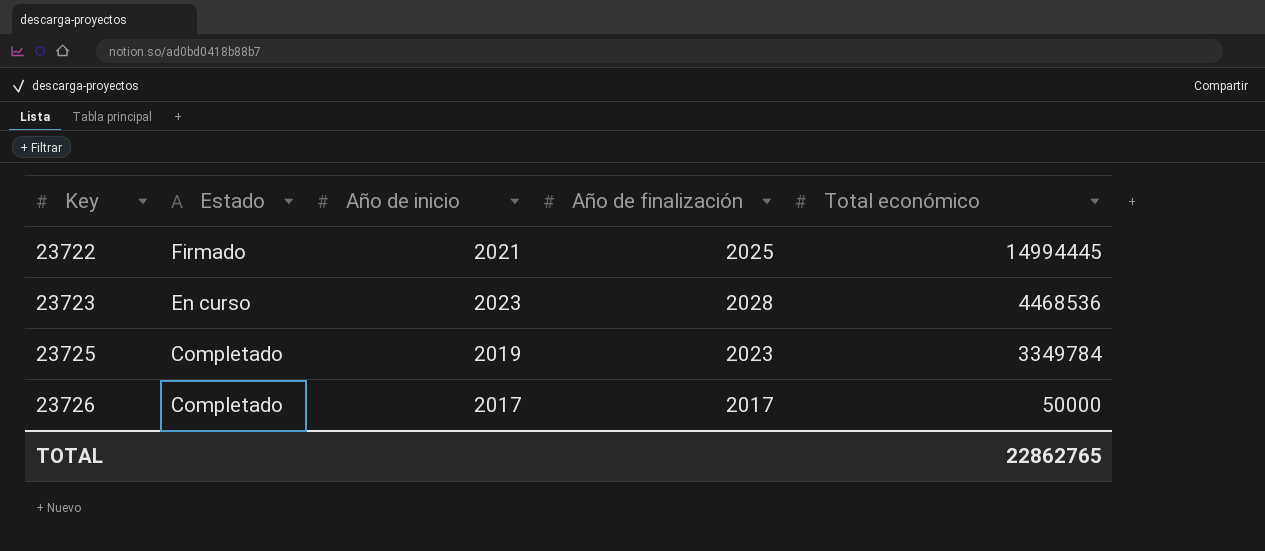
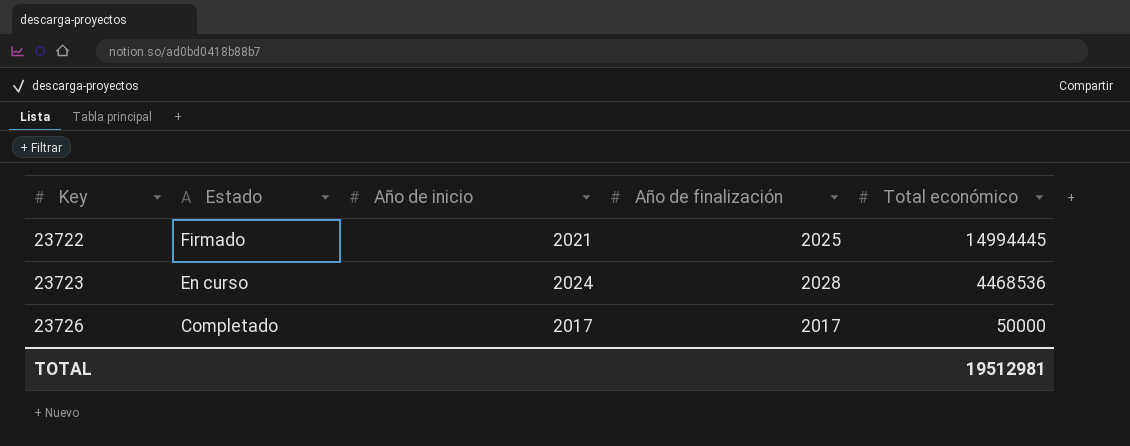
row 23725: Completado | 2019 | 2023 | 3349784 -> none
23723 | Año de inicio: 2023 -> 2024
TOTAL | Total económico: 22862765 -> 19512981

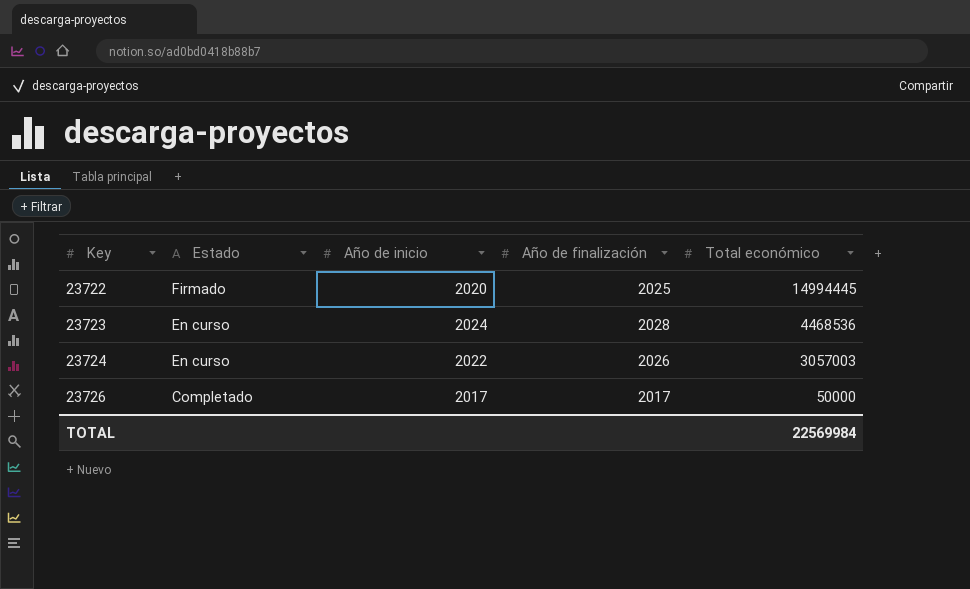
23722 | Año de inicio: 2021 -> 2020
row 23724: none -> En curso | 2022 | 2026 | 3057003
TOTAL | Total económico: 19512981 -> 22569984

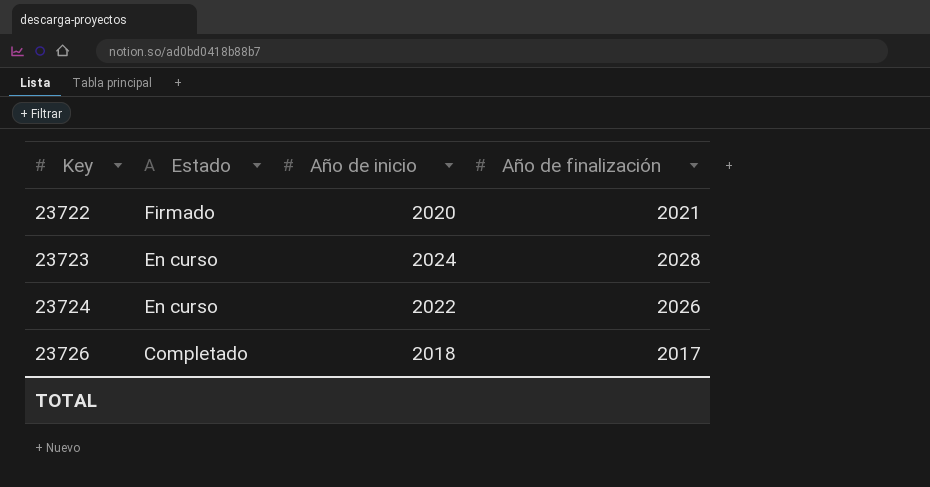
column Total económico | position: 5 -> none
23722 | Año de finalización: 2025 -> 2021
23726 | Año de inicio: 2017 -> 2018

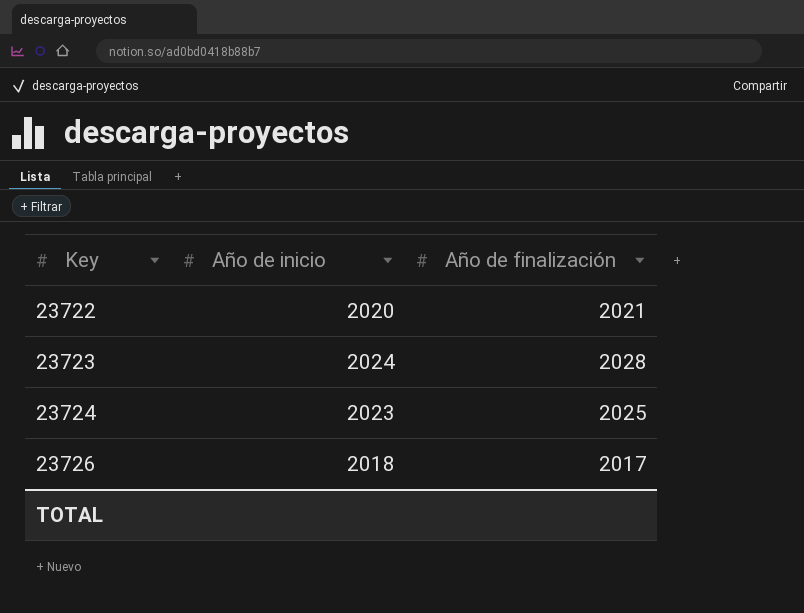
column Estado | position: 2 -> none
23724 | Año de inicio: 2022 -> 2023
23724 | Año de finalización: 2026 -> 2025

